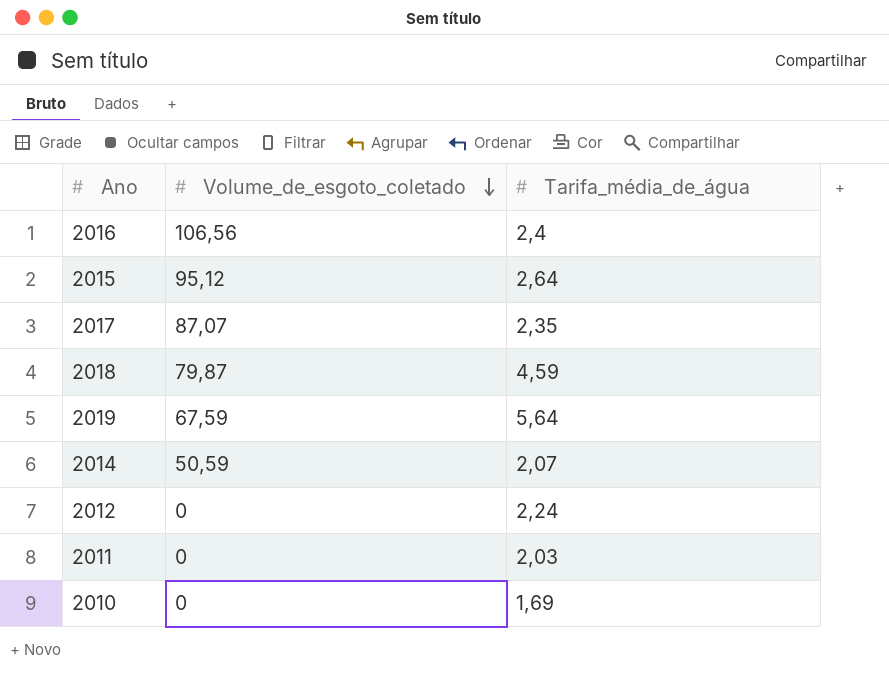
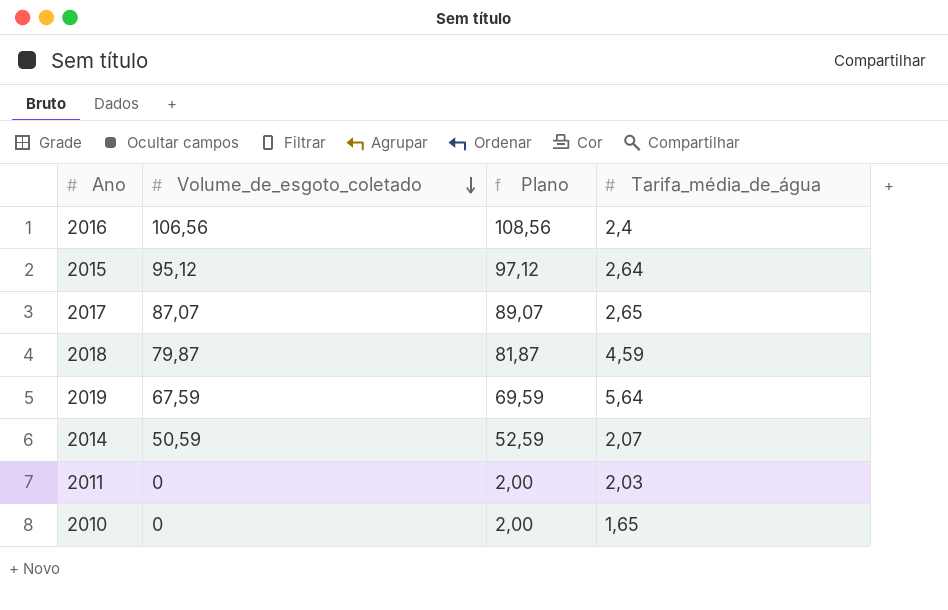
column Plano | formula: none -> [Volume_de_esgoto_coletado] + 2
row 2012: 0 | 2,24 -> none
2017 | Tarifa_média_de_água: 2,35 -> 2,65
2010 | Tarifa_média_de_água: 1,69 -> 1,65

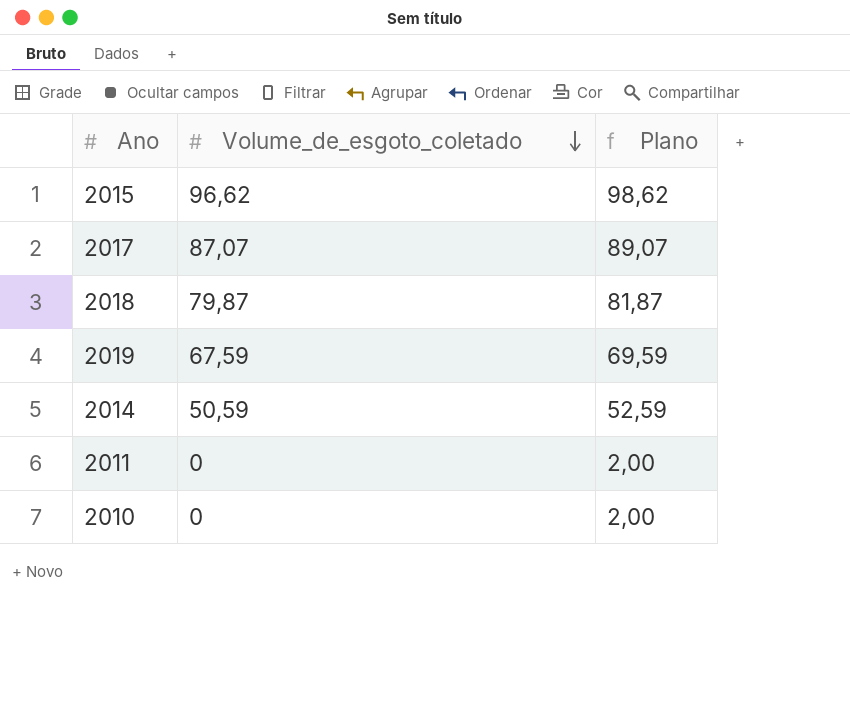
column Tarifa_média_de_água | position: 4 -> none
row 2016: 106,56 | 108,56 | 2,4 -> none
2015 | Volume_de_esgoto_coletado: 95,12 -> 96,62
2015 | Plano: 97,12 -> 98,62

